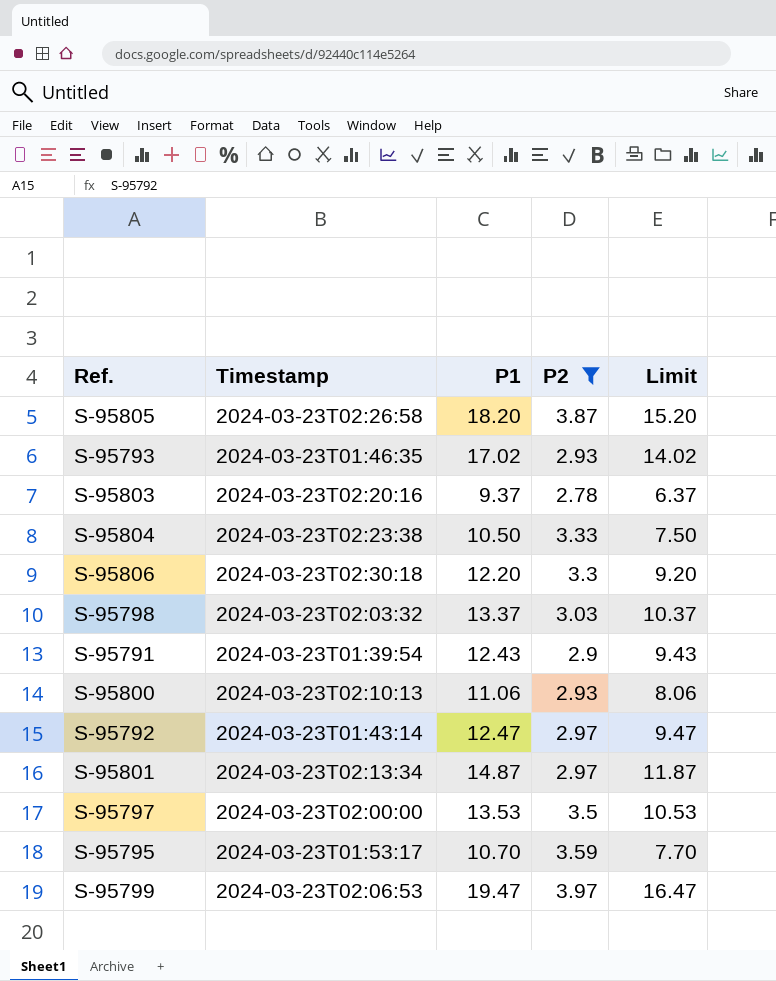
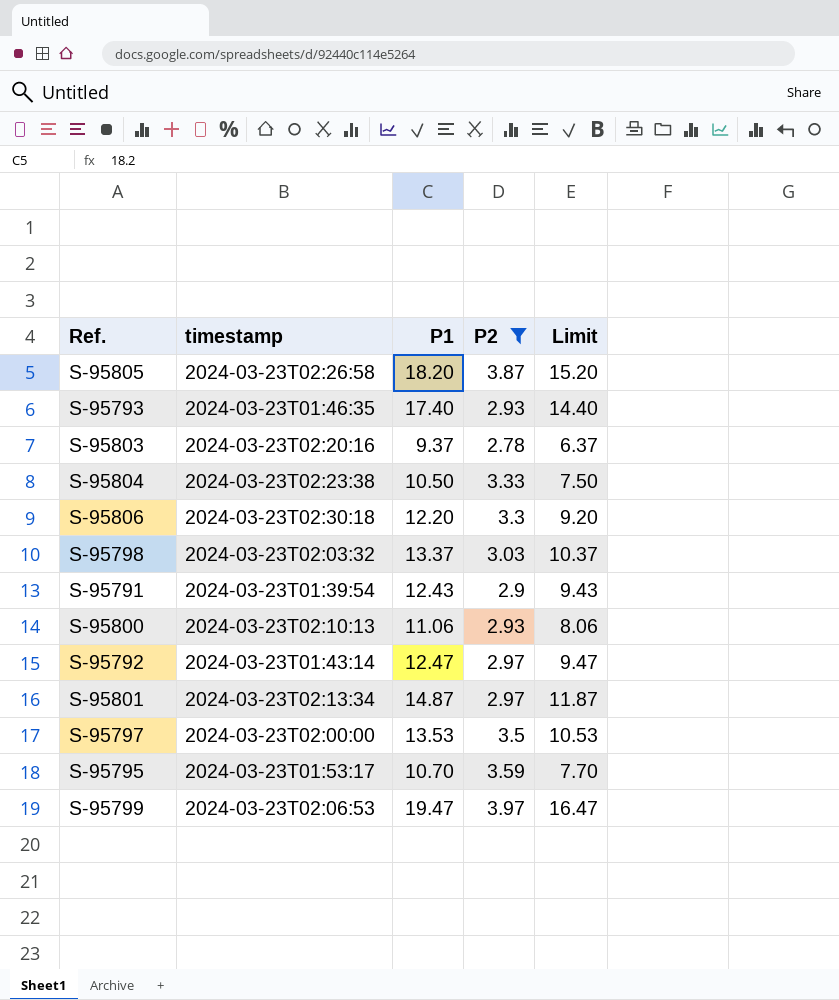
column name: Timestamp -> timestamp
S-95793 | P1: 17.02 -> 17.40
S-95793 | Limit: 14.02 -> 14.40

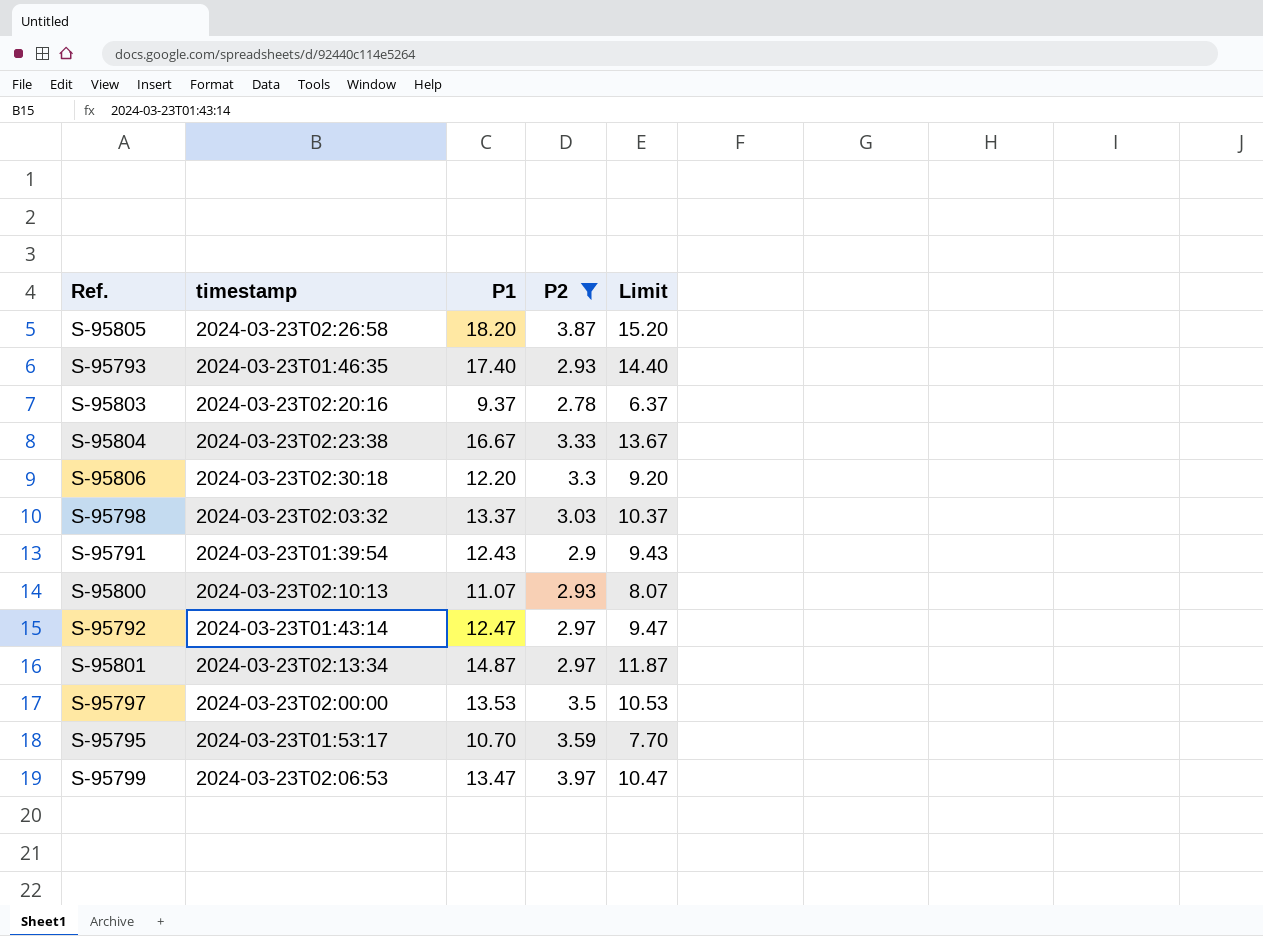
S-95804 | P1: 10.50 -> 16.67
S-95804 | Limit: 7.50 -> 13.67
S-95800 | P1: 11.06 -> 11.07
S-95800 | Limit: 8.06 -> 8.07
S-95799 | P1: 19.47 -> 13.47
S-95799 | Limit: 16.47 -> 10.47

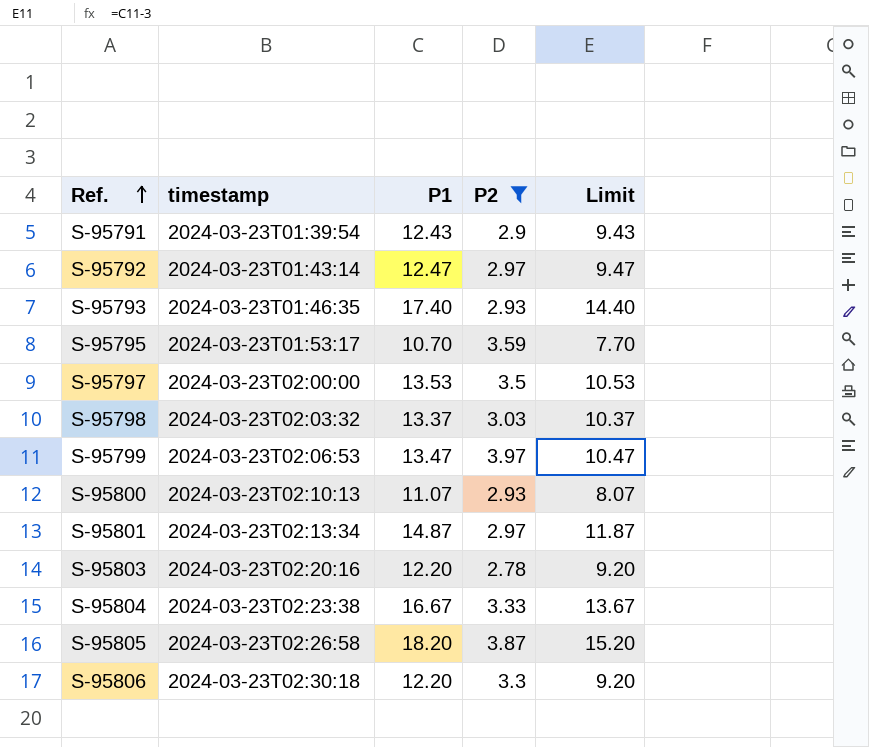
row order: none -> Ref. ascending
S-95803 | P1: 9.37 -> 12.20
S-95803 | Limit: 6.37 -> 9.20

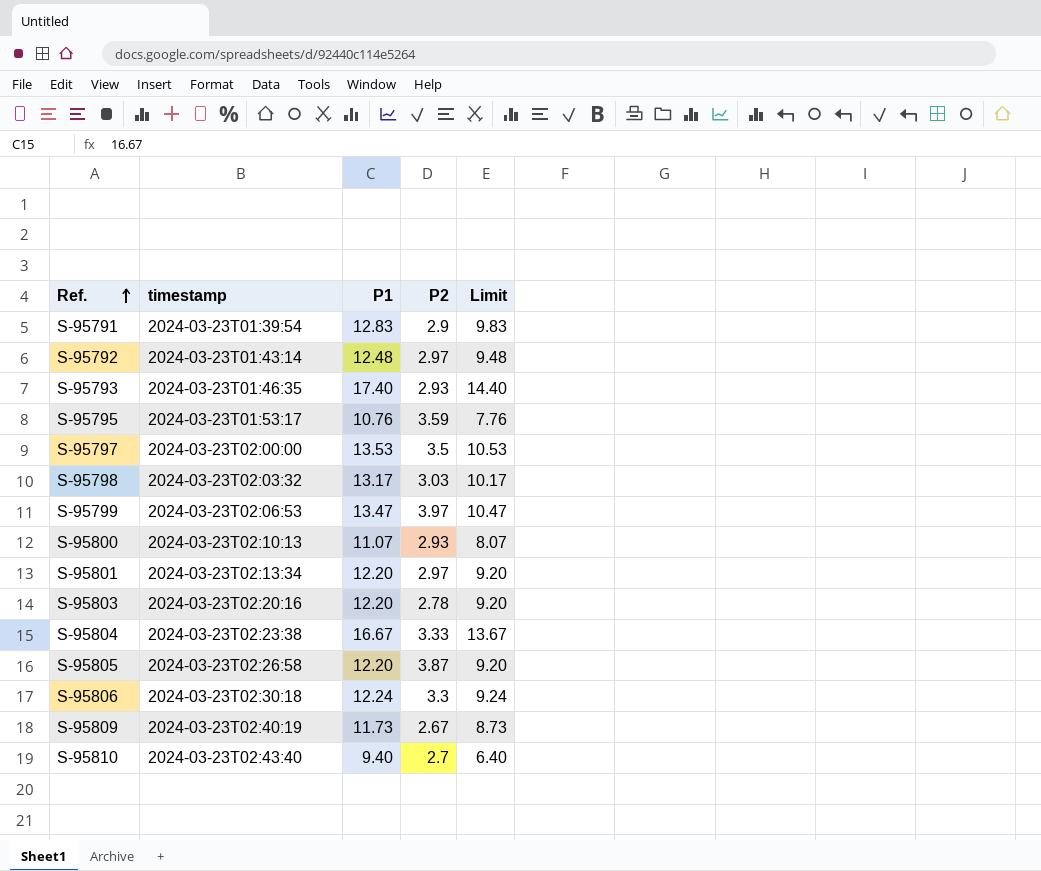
filter: P2 >= 2.78 -> none
S-95791 | P1: 12.43 -> 12.83
S-95791 | Limit: 9.43 -> 9.83
S-95792 | P1: 12.47 -> 12.48
S-95792 | Limit: 9.47 -> 9.48
S-95795 | P1: 10.70 -> 10.76
S-95795 | Limit: 7.70 -> 7.76
S-95798 | P1: 13.37 -> 13.17
S-95798 | Limit: 10.37 -> 10.17
S-95801 | P1: 14.87 -> 12.20
S-95801 | Limit: 11.87 -> 9.20
S-95805 | P1: 18.20 -> 12.20
S-95805 | Limit: 15.20 -> 9.20
S-95806 | P1: 12.20 -> 12.24
S-95806 | Limit: 9.20 -> 9.24

